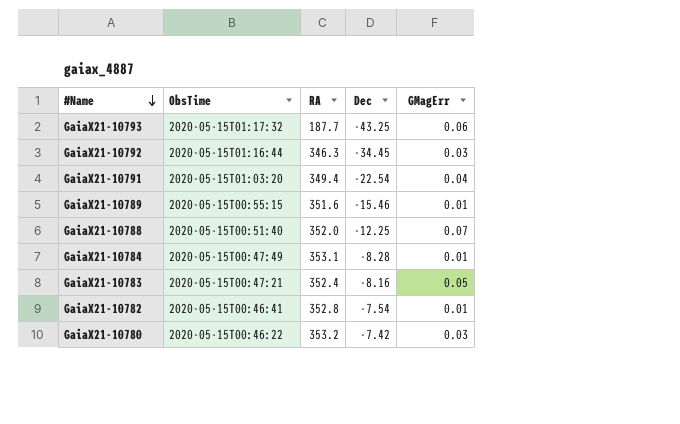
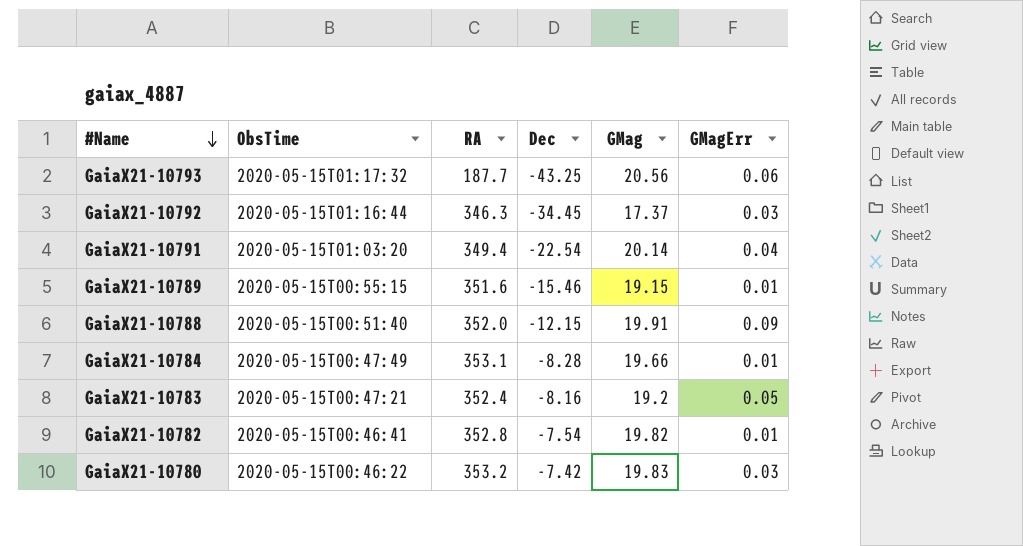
column GMag | position: none -> 5
GaiaX21-10788 | Dec: -12.25 -> -12.15
GaiaX21-10788 | GMagErr: 0.07 -> 0.09

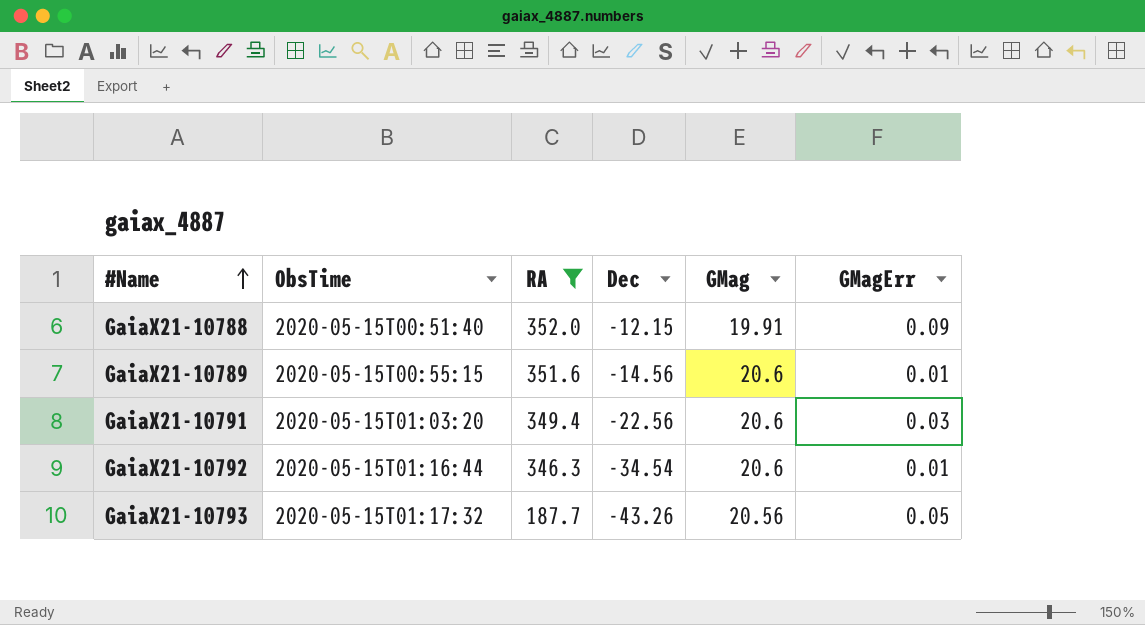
filter: none -> RA <= 352.0
row order: #Name descending -> #Name ascending
GaiaX21-10789 | Dec: -15.46 -> -14.56
GaiaX21-10789 | GMag: 19.15 -> 20.6
GaiaX21-10791 | Dec: -22.54 -> -22.56
GaiaX21-10791 | GMag: 20.14 -> 20.6
GaiaX21-10791 | GMagErr: 0.04 -> 0.03
GaiaX21-10792 | Dec: -34.45 -> -34.54
GaiaX21-10792 | GMag: 17.37 -> 20.6
GaiaX21-10792 | GMagErr: 0.03 -> 0.01
GaiaX21-10793 | Dec: -43.25 -> -43.26
GaiaX21-10793 | GMagErr: 0.06 -> 0.05

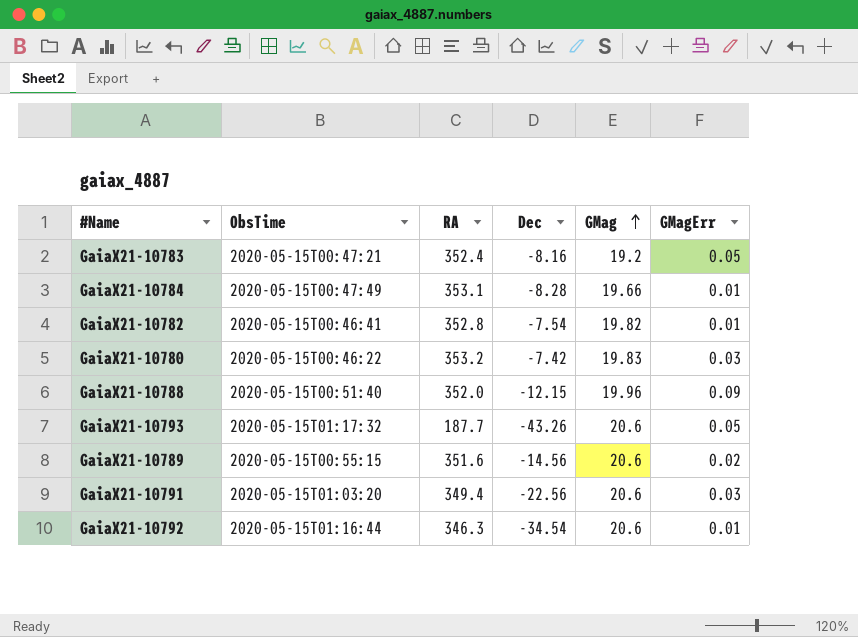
filter: RA <= 352.0 -> none
row order: #Name ascending -> GMag ascending
GaiaX21-10788 | GMag: 19.91 -> 19.96
GaiaX21-10793 | GMag: 20.56 -> 20.6
GaiaX21-10789 | GMagErr: 0.01 -> 0.02

